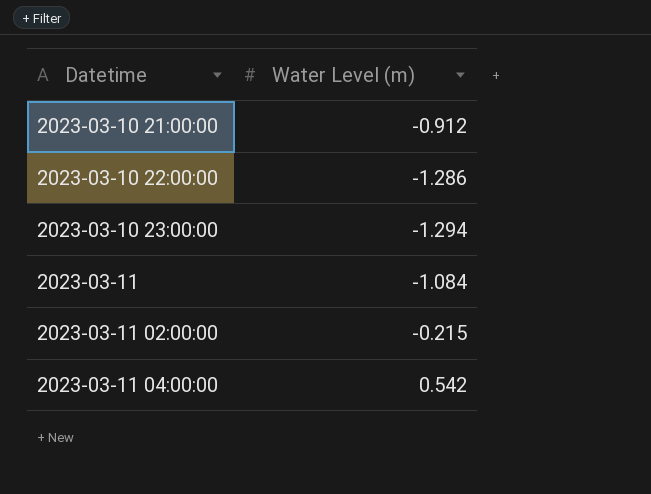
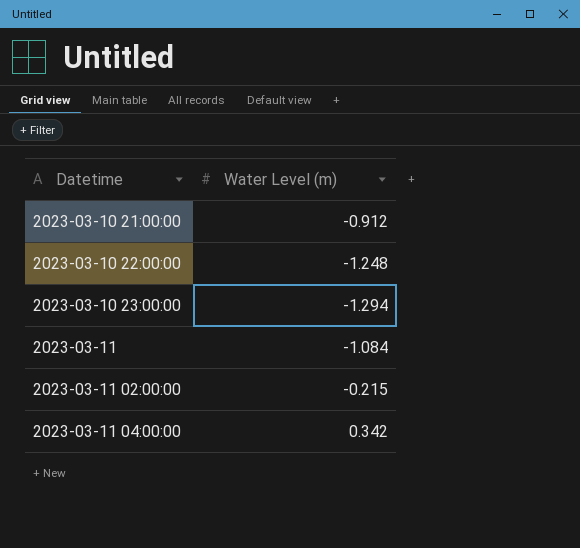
2023-03-10 22:00:00 | Water Level (m): -1.286 -> -1.248
2023-03-11 04:00:00 | Water Level (m): 0.542 -> 0.342

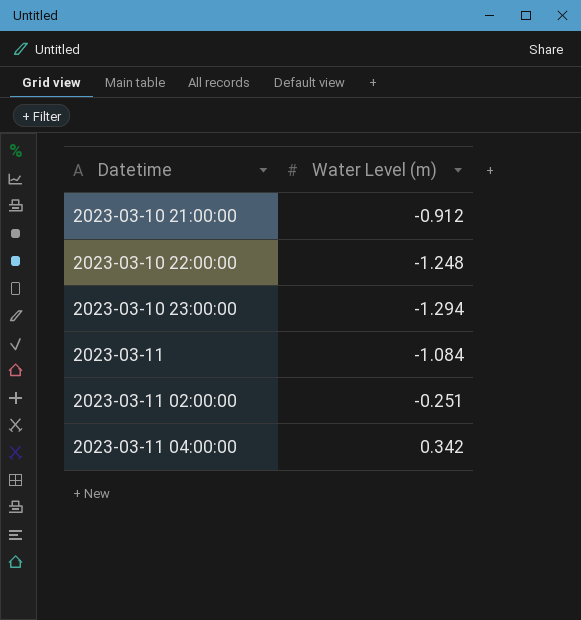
2023-03-11 02:00:00 | Water Level (m): -0.215 -> -0.251

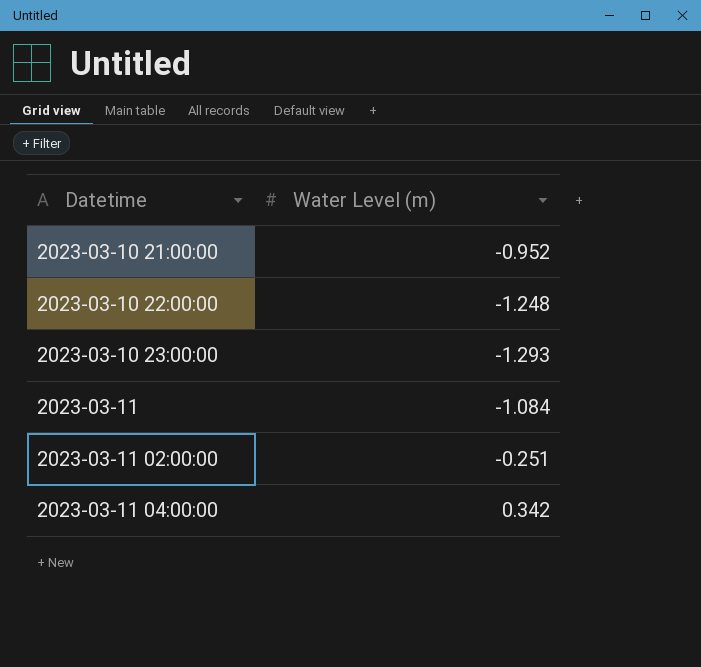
2023-03-10 21:00:00 | Water Level (m): -0.912 -> -0.952
2023-03-10 23:00:00 | Water Level (m): -1.294 -> -1.293

